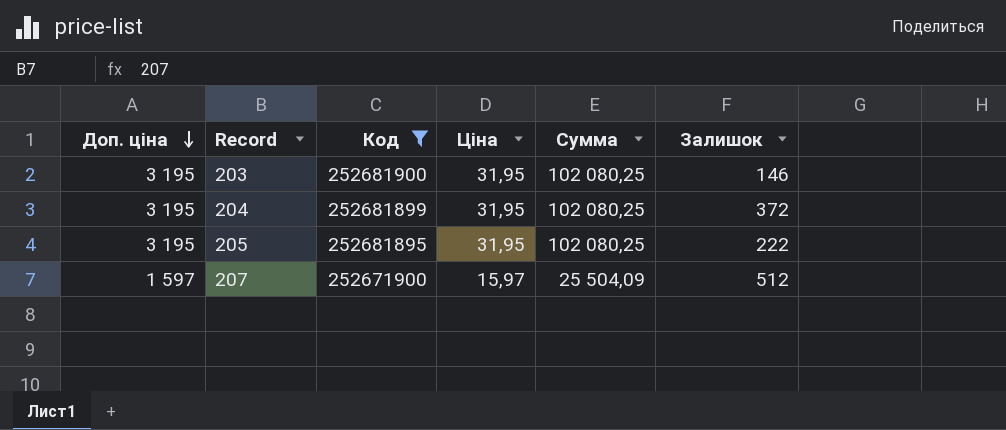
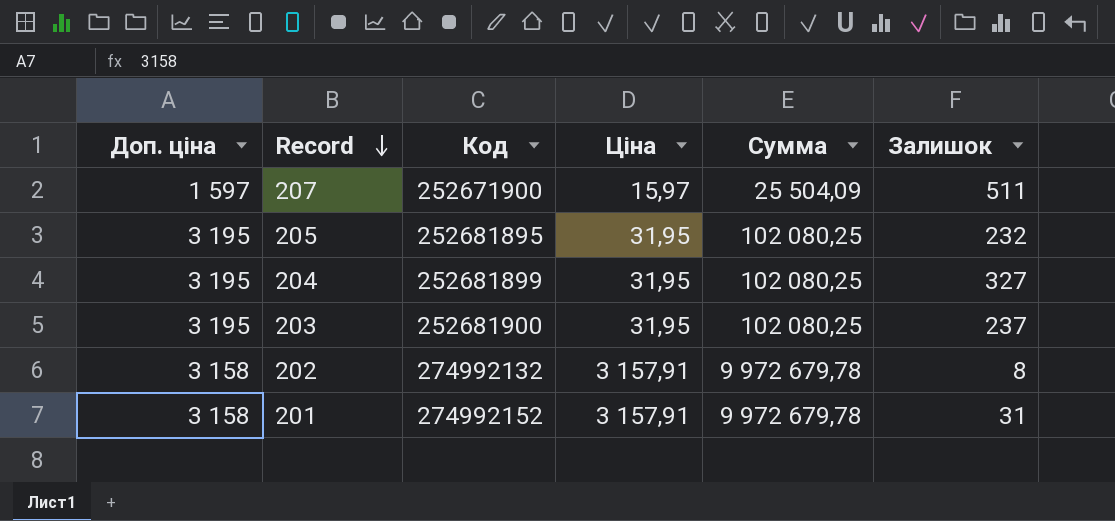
filter: Код <= 252681900 -> none
row order: Доп. ціна descending -> Record descending
207 | Залишок: 512 -> 511
205 | Залишок: 222 -> 232
204 | Залишок: 372 -> 327
203 | Залишок: 146 -> 237

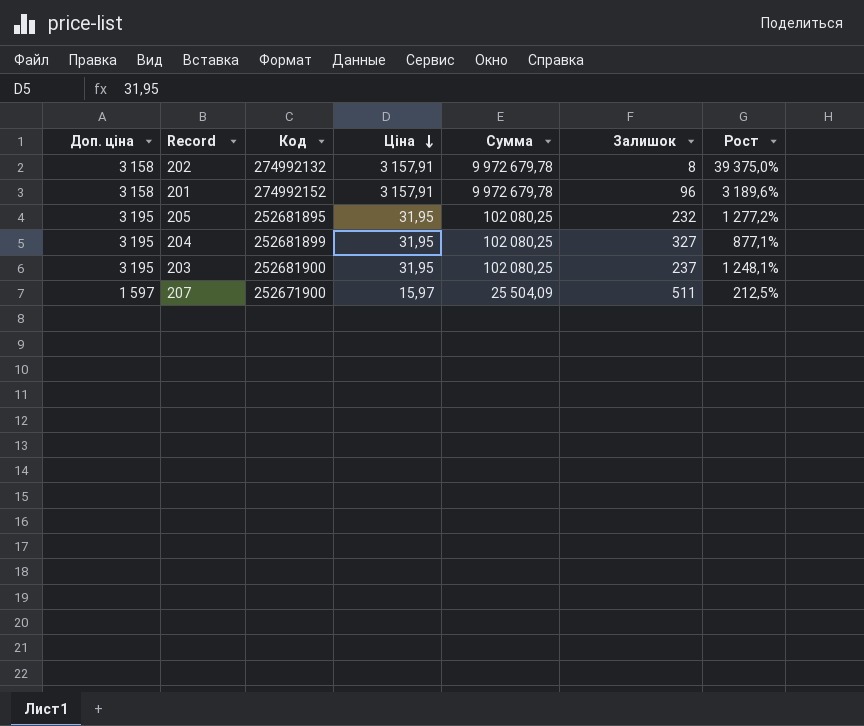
row order: Record descending -> Ціна descending
column Рост | formula: none -> ([Доп. ціна] - [Залишок]) / [Залишок]
201 | Залишок: 31 -> 96

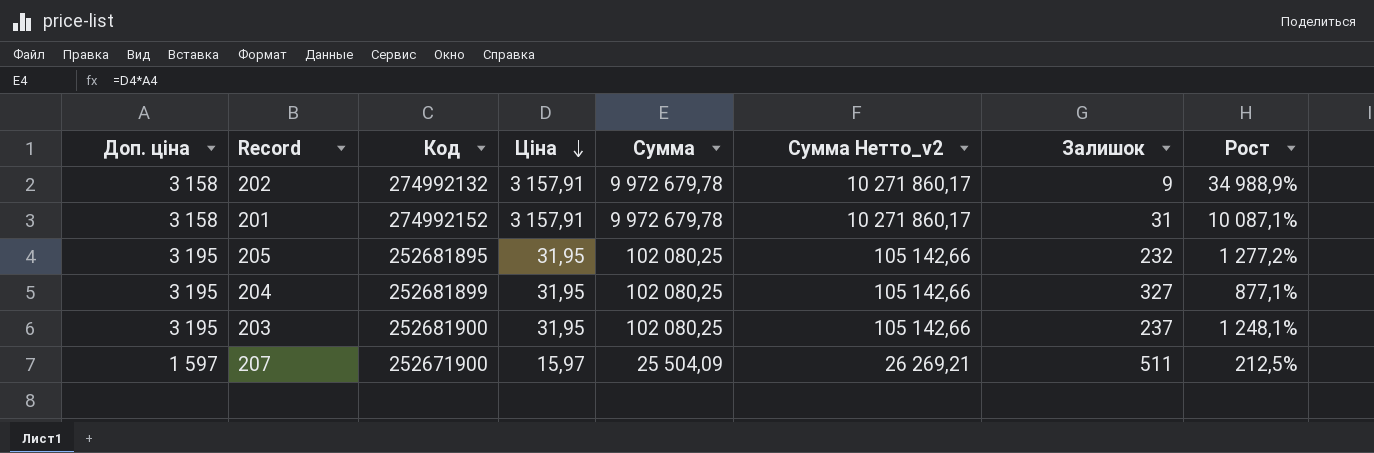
column Сумма Нетто_v2 | formula: none -> [Сумма] * 1,03
202 | Залишок: 8 -> 9
202 | Рост: 39 375,0% -> 34 988,9%
201 | Залишок: 96 -> 31
201 | Рост: 3 189,6% -> 10 087,1%

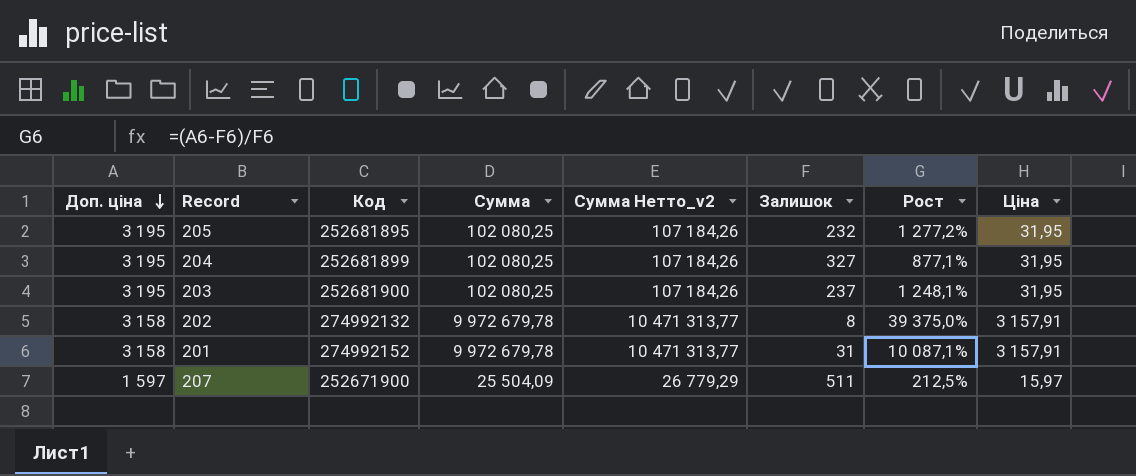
row order: Ціна descending -> Доп. ціна descending
column Сумма Нетто_v2 | formula: [Сумма] * 1,03 -> [Сумма] * 1,05
column Ціна | position: 4 -> 8
202 | Залишок: 9 -> 8
202 | Рост: 34 988,9% -> 39 375,0%

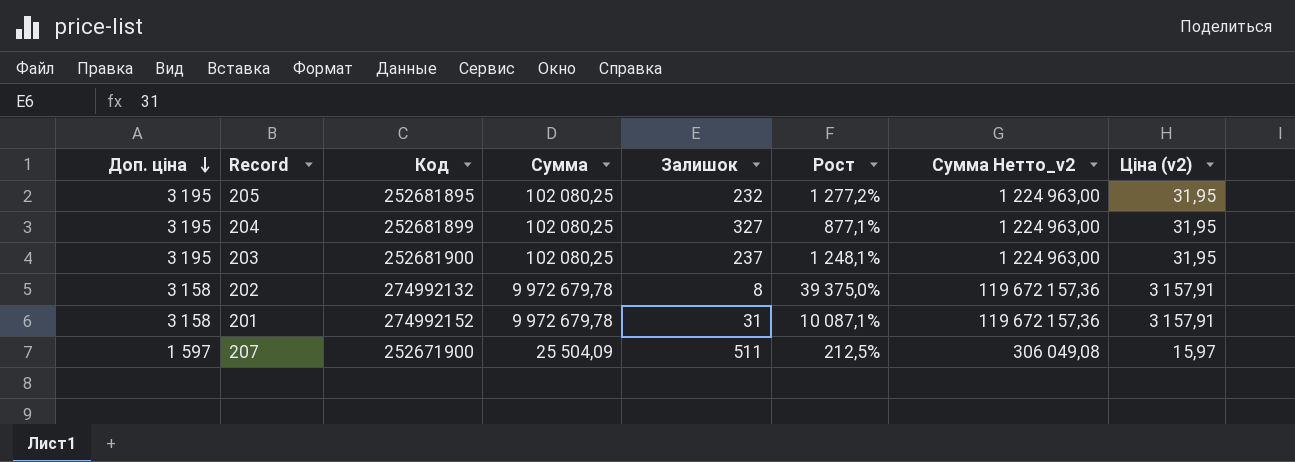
column Сумма Нетто_v2 | formula: [Сумма] * 1,05 -> [Сумма] * 12
column Сумма Нетто_v2 | position: 5 -> 7
column name: Ціна -> Ціна (v2)

